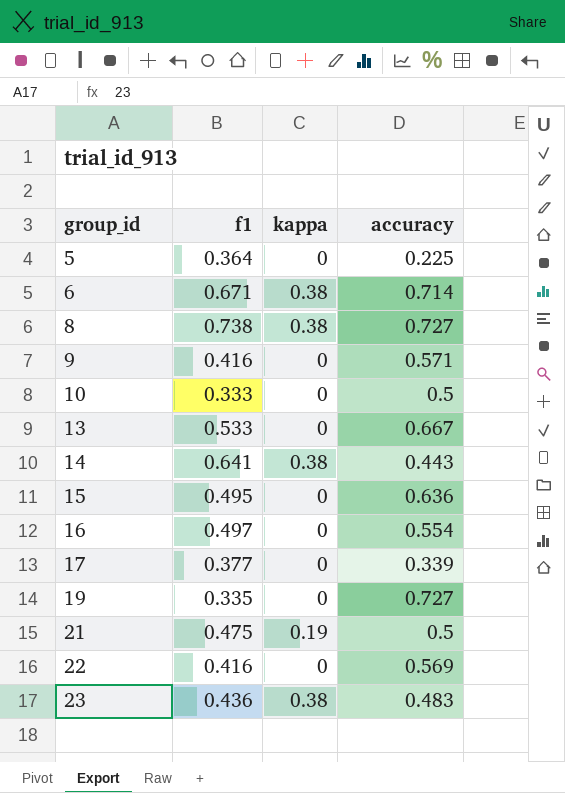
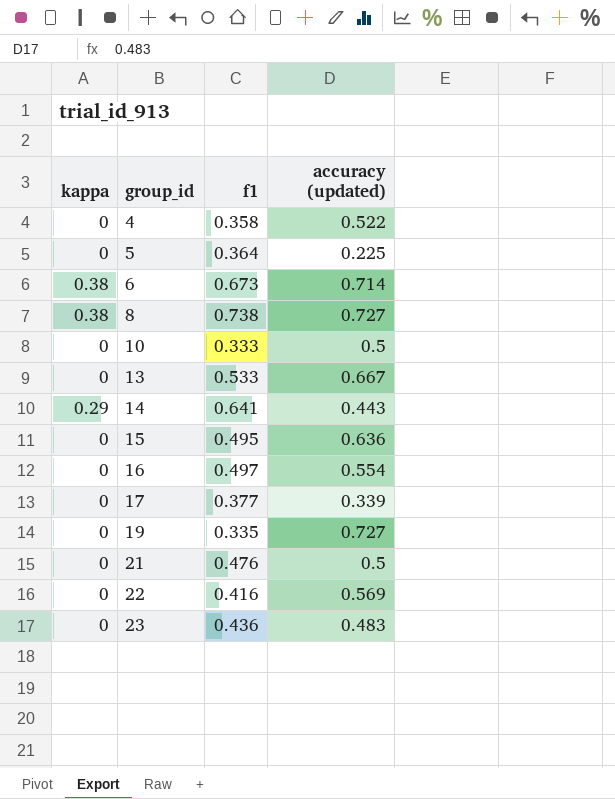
column kappa | position: 3 -> 1
column name: accuracy -> accuracy (updated)
row 9: 0.416 | 0 | 0.571 -> none
row 4: none -> 0 | 0.358 | 0.522
6 | f1: 0.671 -> 0.673
14 | kappa: 0.38 -> 0.29
21 | kappa: 0.19 -> 0
21 | f1: 0.475 -> 0.476
23 | kappa: 0.38 -> 0

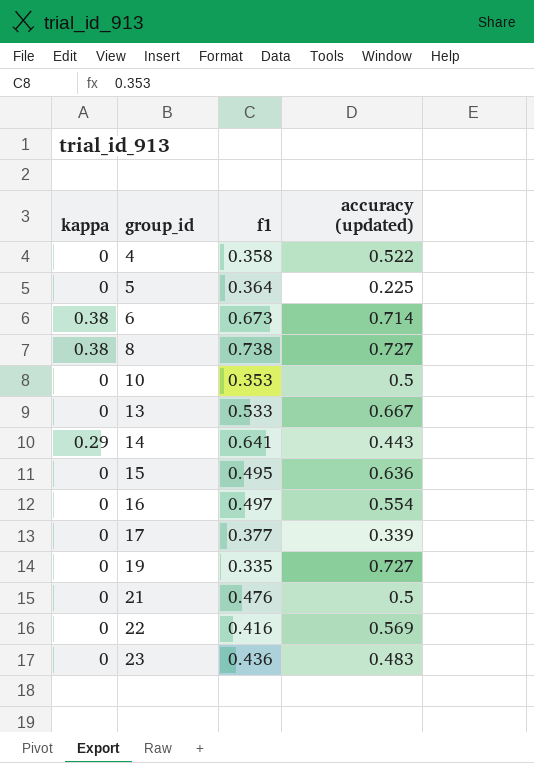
10 | f1: 0.333 -> 0.353

